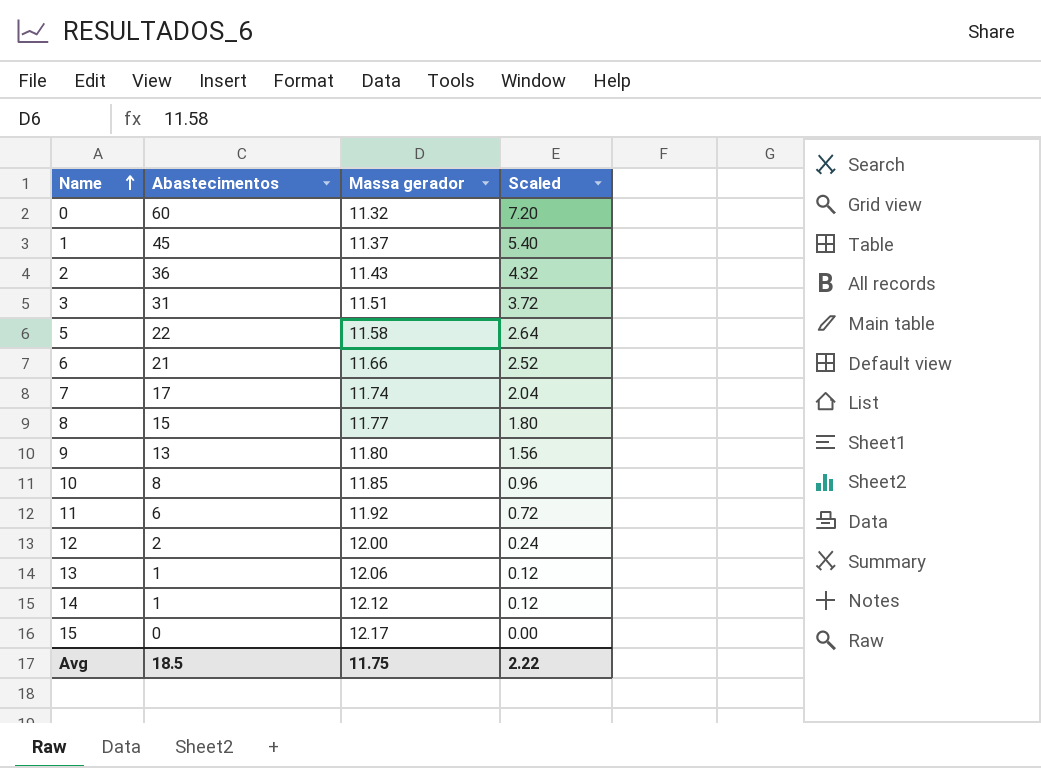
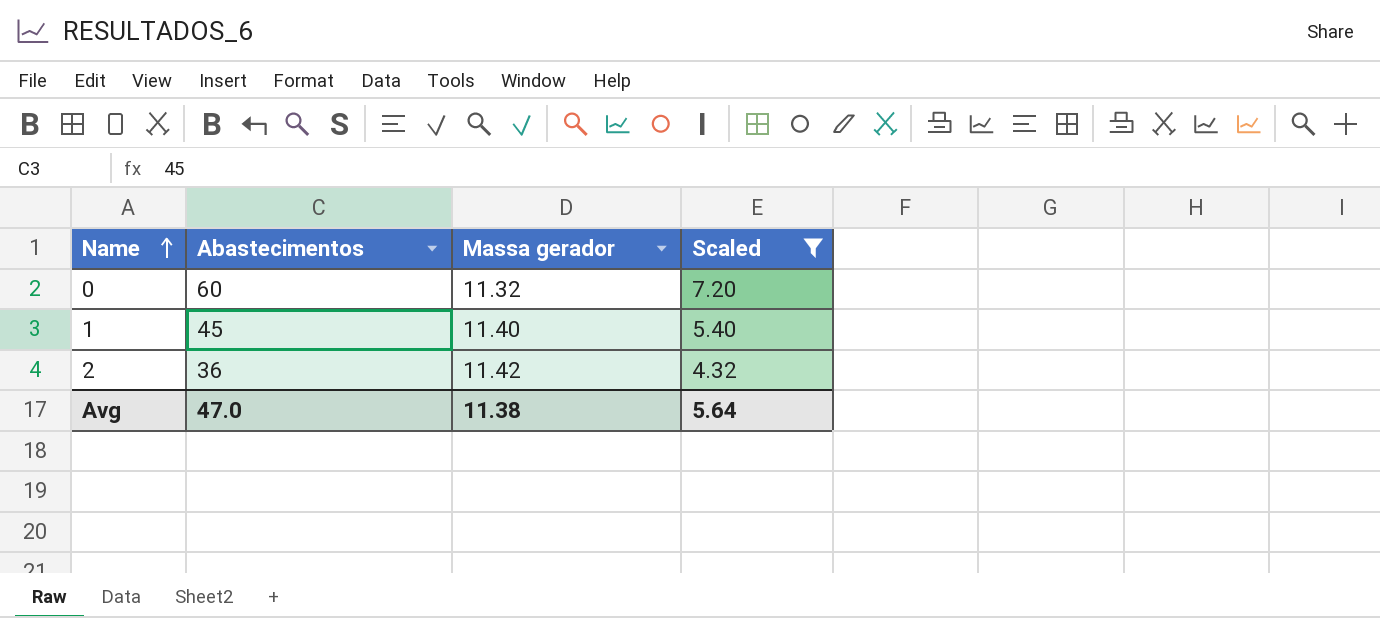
filter: none -> Scaled >= 4.32
1 | Massa gerador: 11.37 -> 11.40
2 | Massa gerador: 11.43 -> 11.42
Avg | Abastecimentos: 18.5 -> 47.0
Avg | Massa gerador: 11.75 -> 11.38
Avg | Scaled: 2.22 -> 5.64

